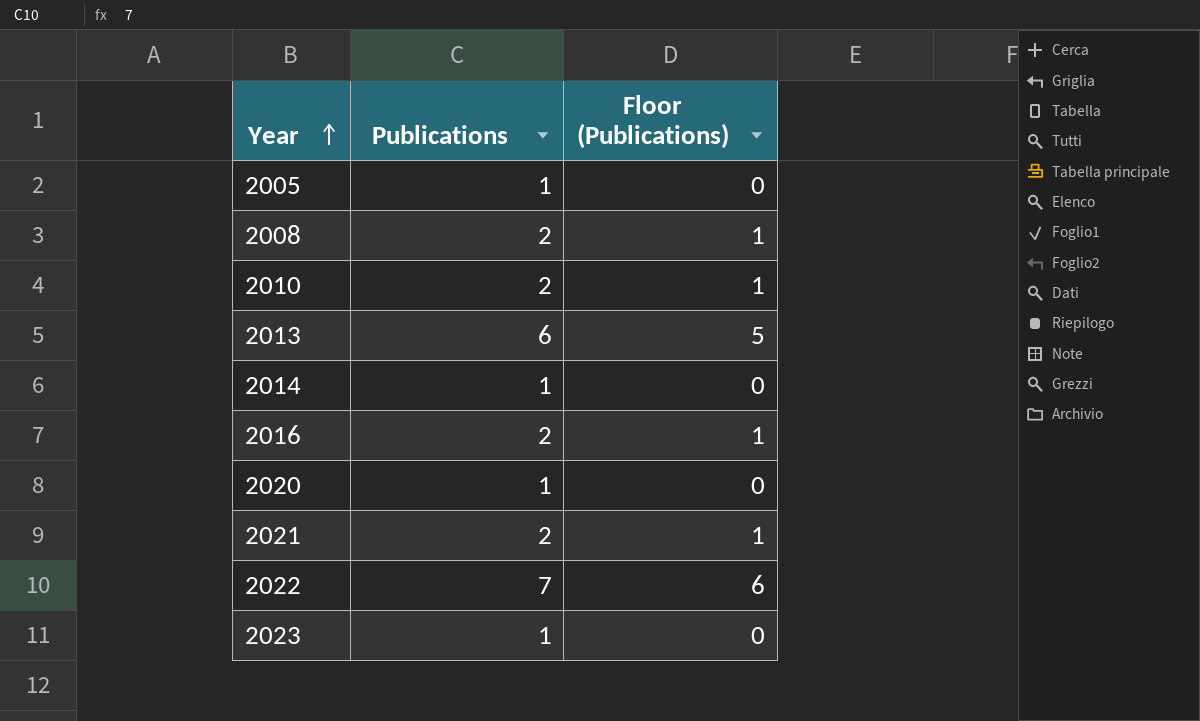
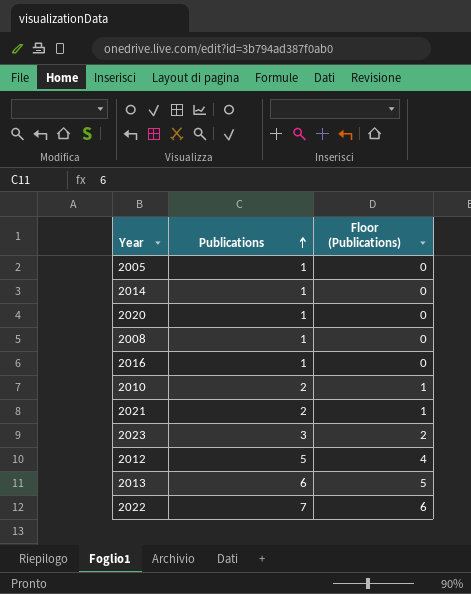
row order: Year ascending -> Publications ascending
2008 | Publications: 2 -> 1
2008 | Floor (Publications): 1 -> 0
2016 | Publications: 2 -> 1
2016 | Floor (Publications): 1 -> 0
2023 | Publications: 1 -> 3
2023 | Floor (Publications): 0 -> 2
row 2012: none -> 5 | 4

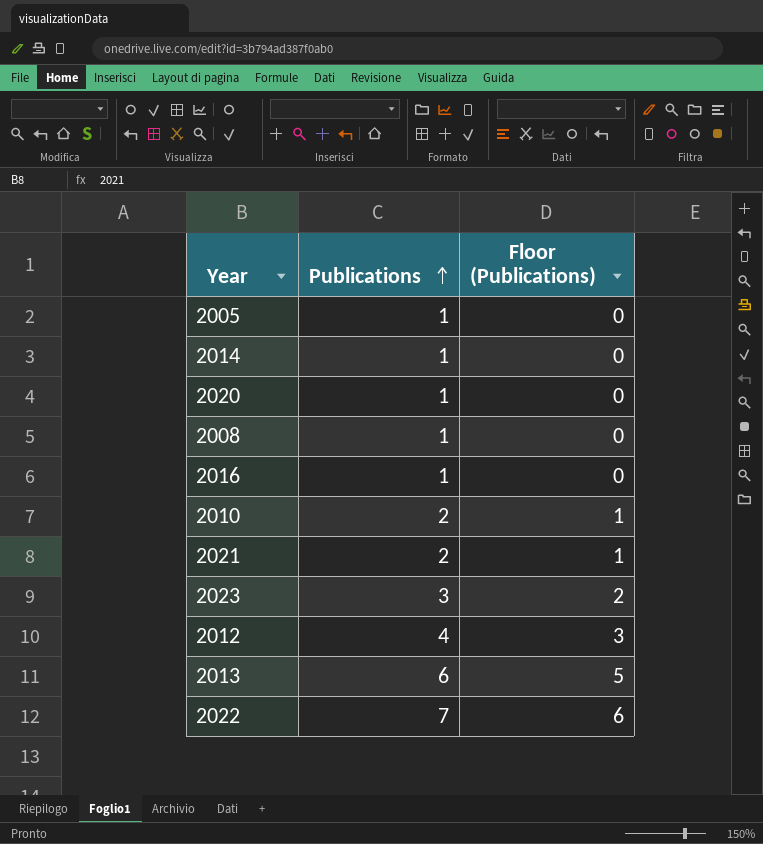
2012 | Publications: 5 -> 4
2012 | Floor (Publications): 4 -> 3

